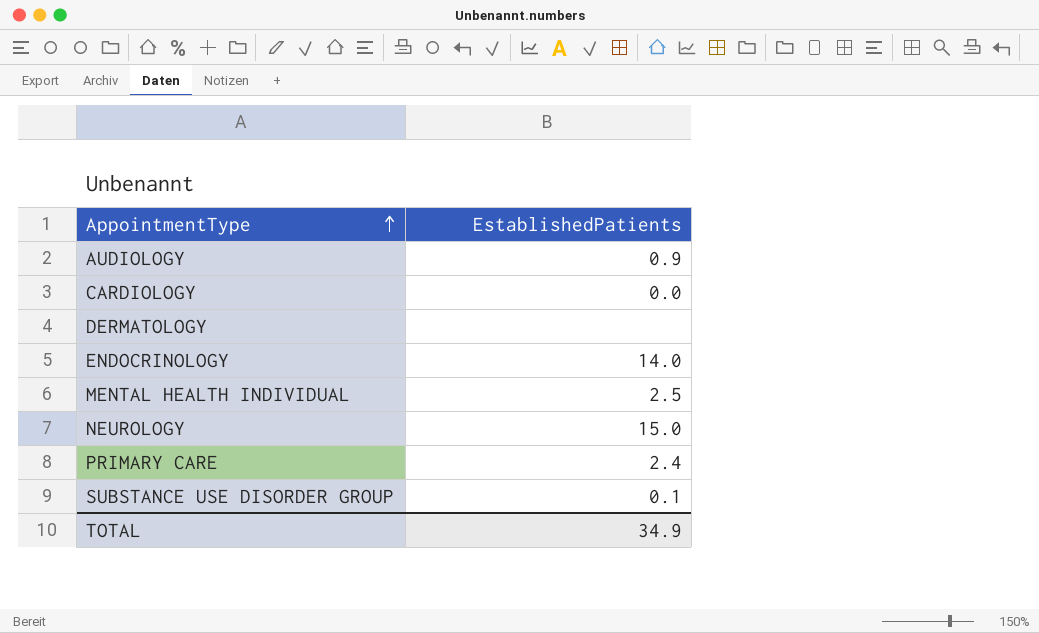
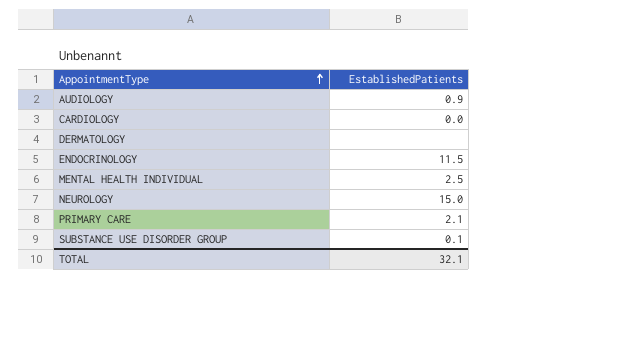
ENDOCRINOLOGY | EstablishedPatients: 14.0 -> 11.5
PRIMARY CARE | EstablishedPatients: 2.4 -> 2.1
TOTAL | EstablishedPatients: 34.9 -> 32.1

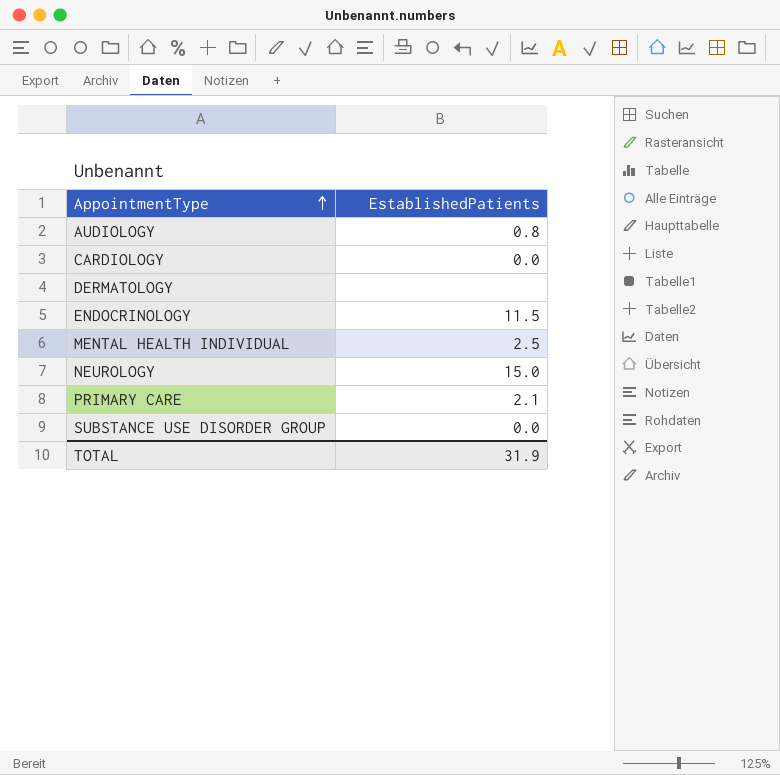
AUDIOLOGY | EstablishedPatients: 0.9 -> 0.8
SUBSTANCE USE DISORDER GROUP | EstablishedPatients: 0.1 -> 0.0
TOTAL | EstablishedPatients: 32.1 -> 31.9

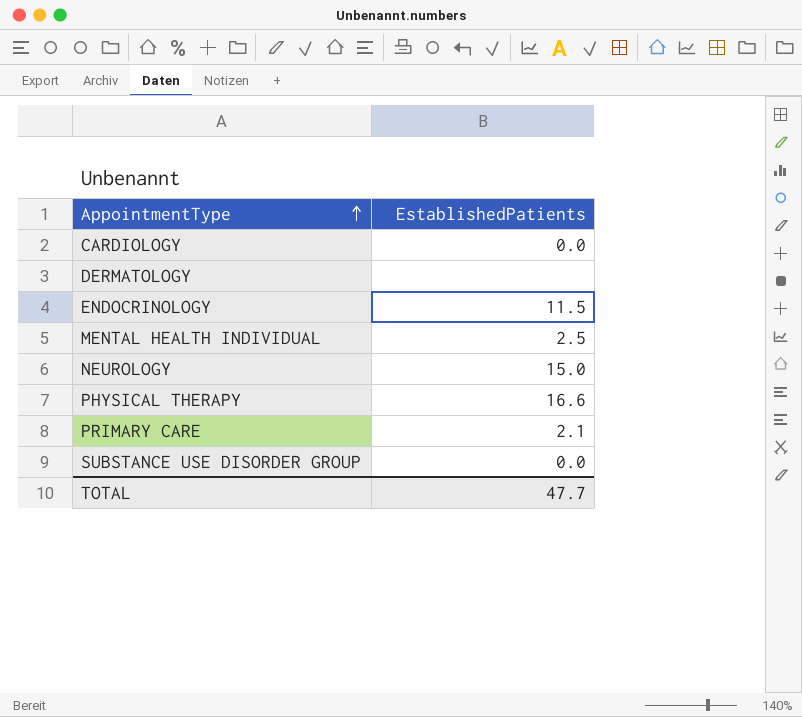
row AUDIOLOGY: 0.8 -> none
row PHYSICAL THERAPY: none -> 16.6
TOTAL | EstablishedPatients: 31.9 -> 47.7

